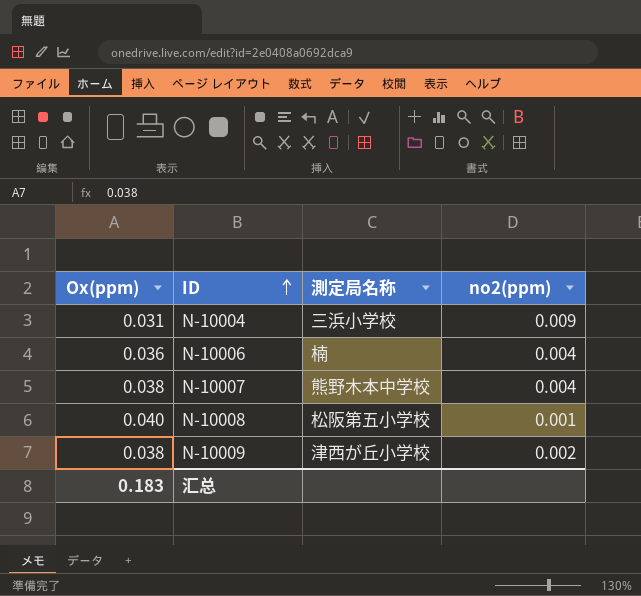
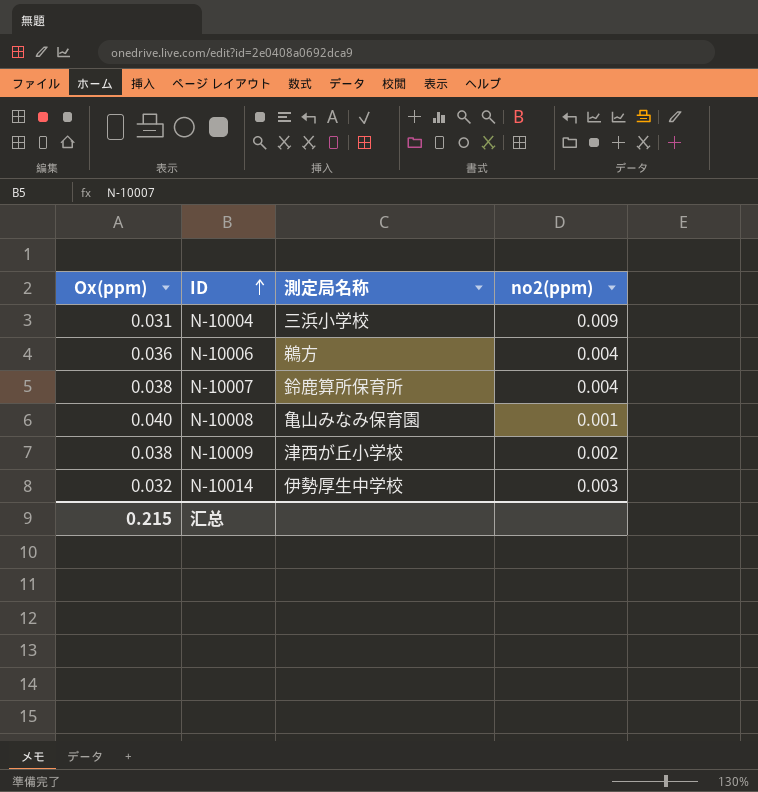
N-10006 | 測定局名称: 楠 -> 鵜方
N-10007 | 測定局名称: 熊野木本中学校 -> 鈴鹿算所保育所
N-10008 | 測定局名称: 松阪第五小学校 -> 亀山みなみ保育園
row N-10014: none -> 0.032 | 伊勢厚生中学校 | 0.003
汇总 | Ox(ppm): 0.183 -> 0.215

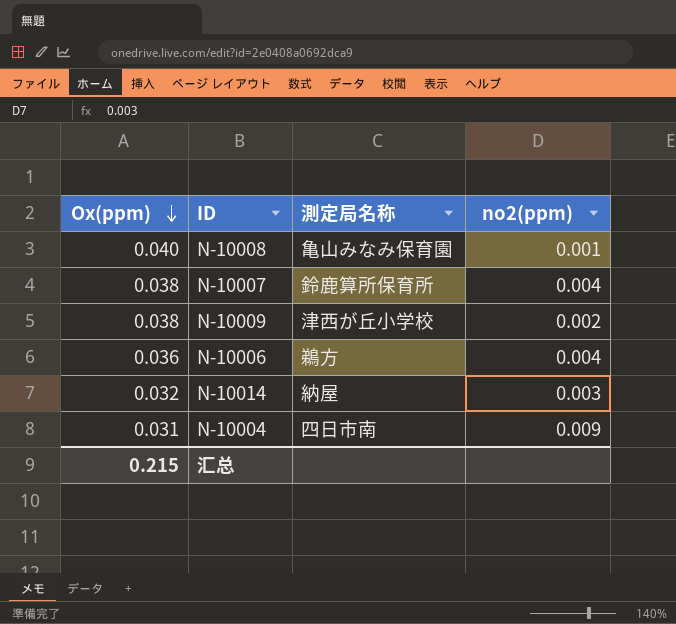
row order: ID ascending -> Ox(ppm) descending
N-10014 | 測定局名称: 伊勢厚生中学校 -> 納屋
N-10004 | 測定局名称: 三浜小学校 -> 四日市南

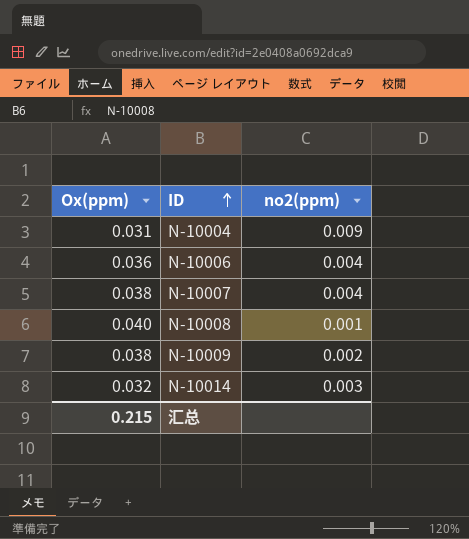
row order: Ox(ppm) descending -> ID ascending
column 測定局名称 | position: 3 -> none

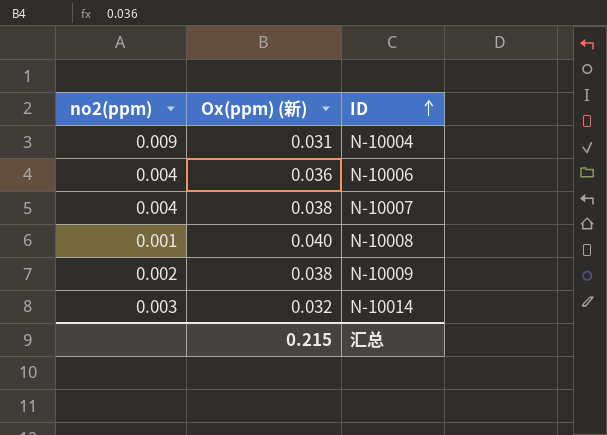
column no2(ppm) | position: 3 -> 1
column name: Ox(ppm) -> Ox(ppm) (新)

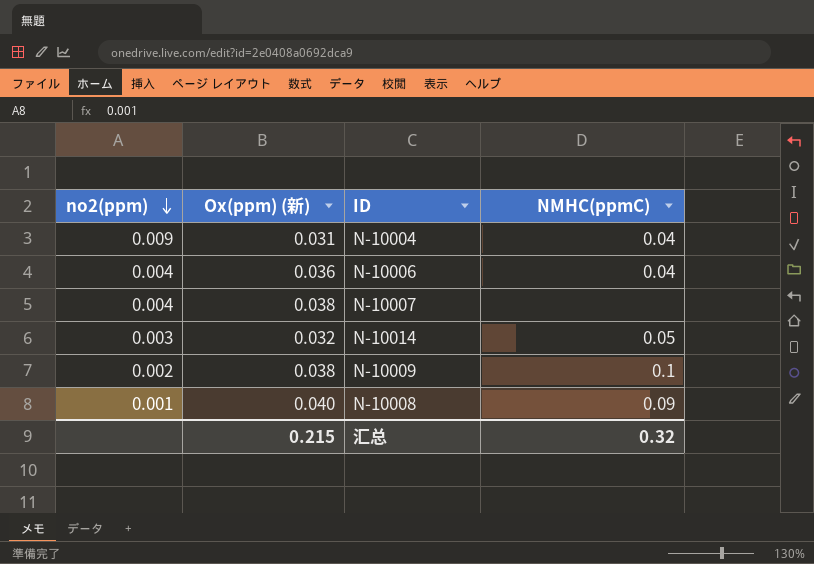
row order: ID ascending -> no2(ppm) descending
column NMHC(ppmC) | position: none -> 4

